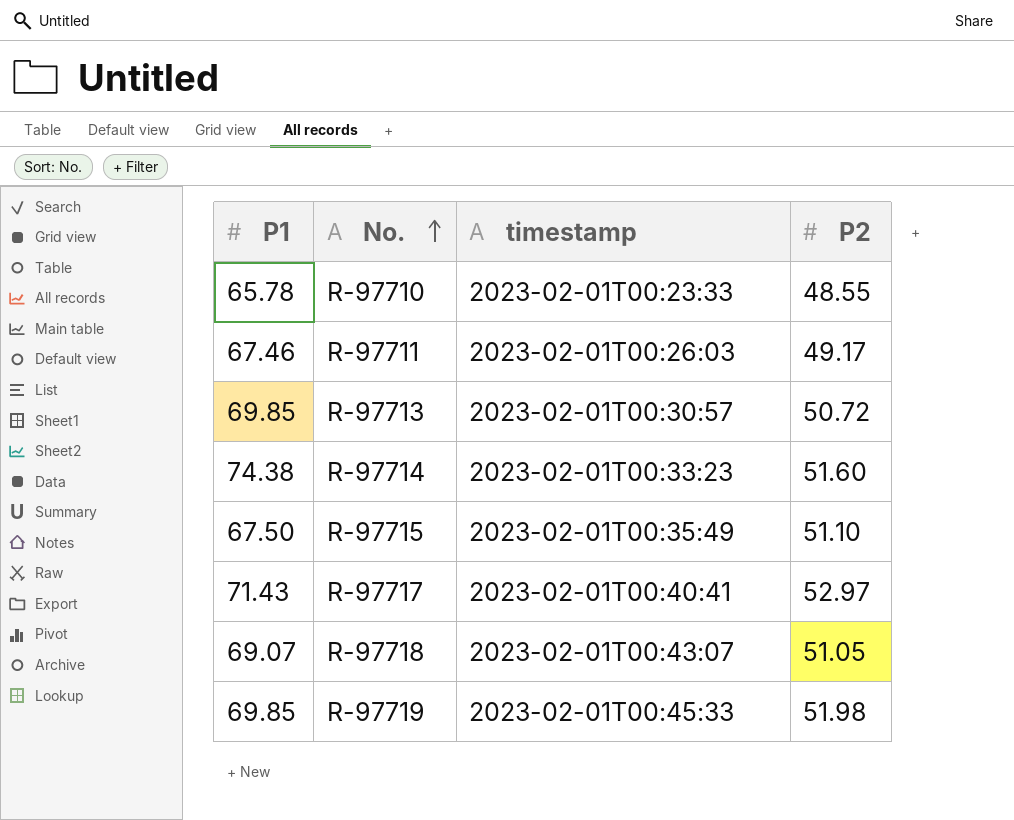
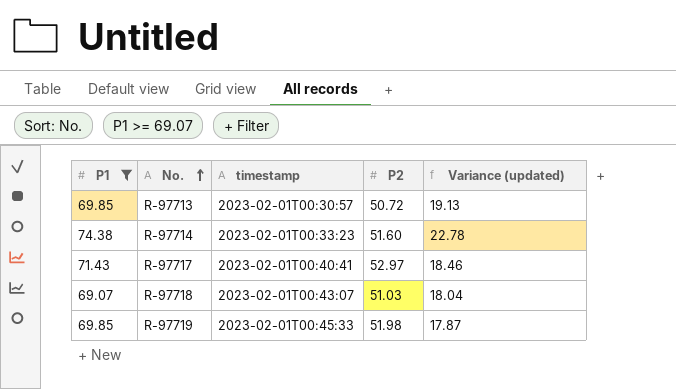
filter: none -> P1 >= 69.07
column Variance (updated) | formula: none -> [P1] - [P2]
R-97718 | P2: 51.05 -> 51.03

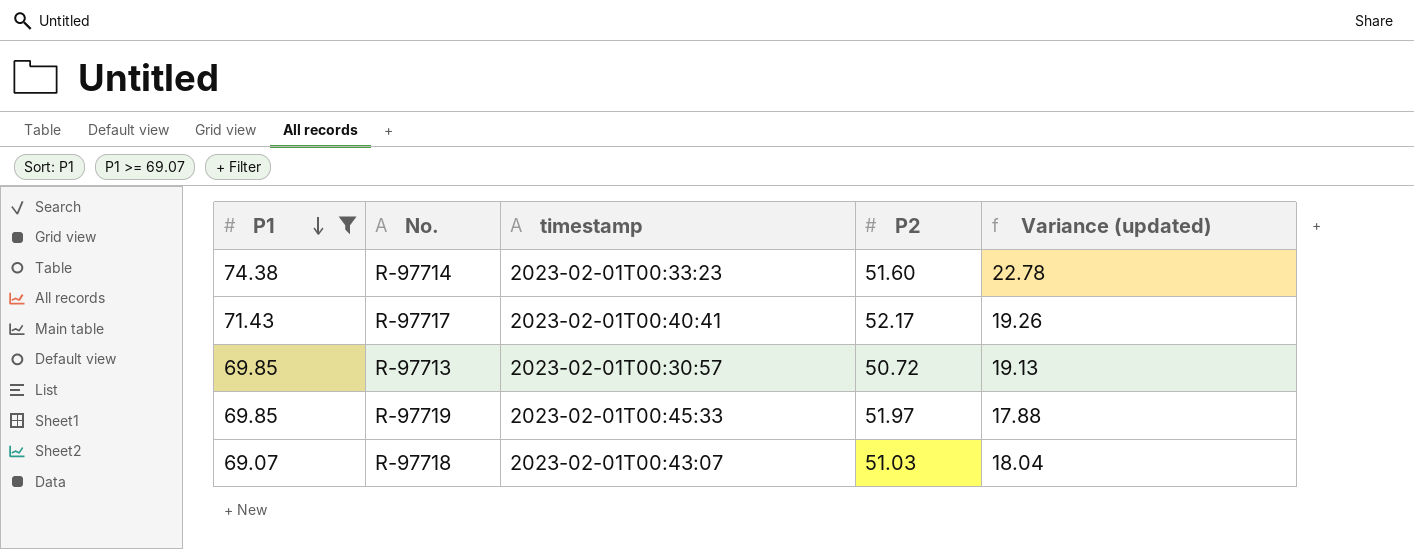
row order: No. ascending -> P1 descending
R-97717 | P2: 52.97 -> 52.17
R-97717 | Variance (updated): 18.46 -> 19.26
R-97719 | P2: 51.98 -> 51.97
R-97719 | Variance (updated): 17.87 -> 17.88

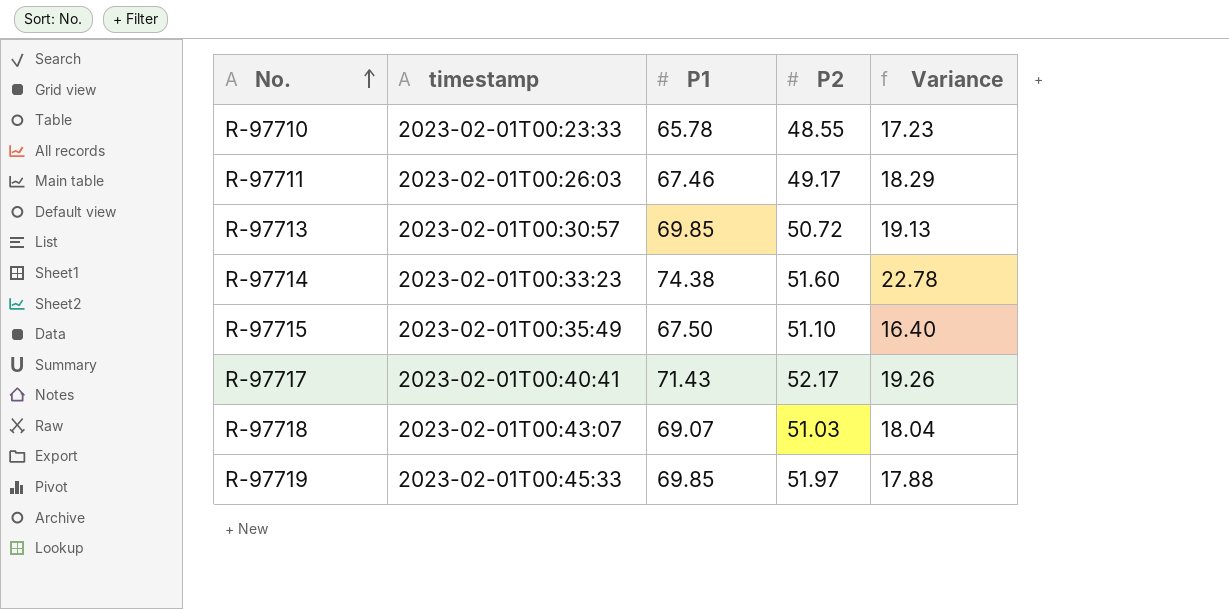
filter: P1 >= 69.07 -> none
row order: P1 descending -> No. ascending
column P1 | position: 1 -> 3
column name: Variance (updated) -> Variance

